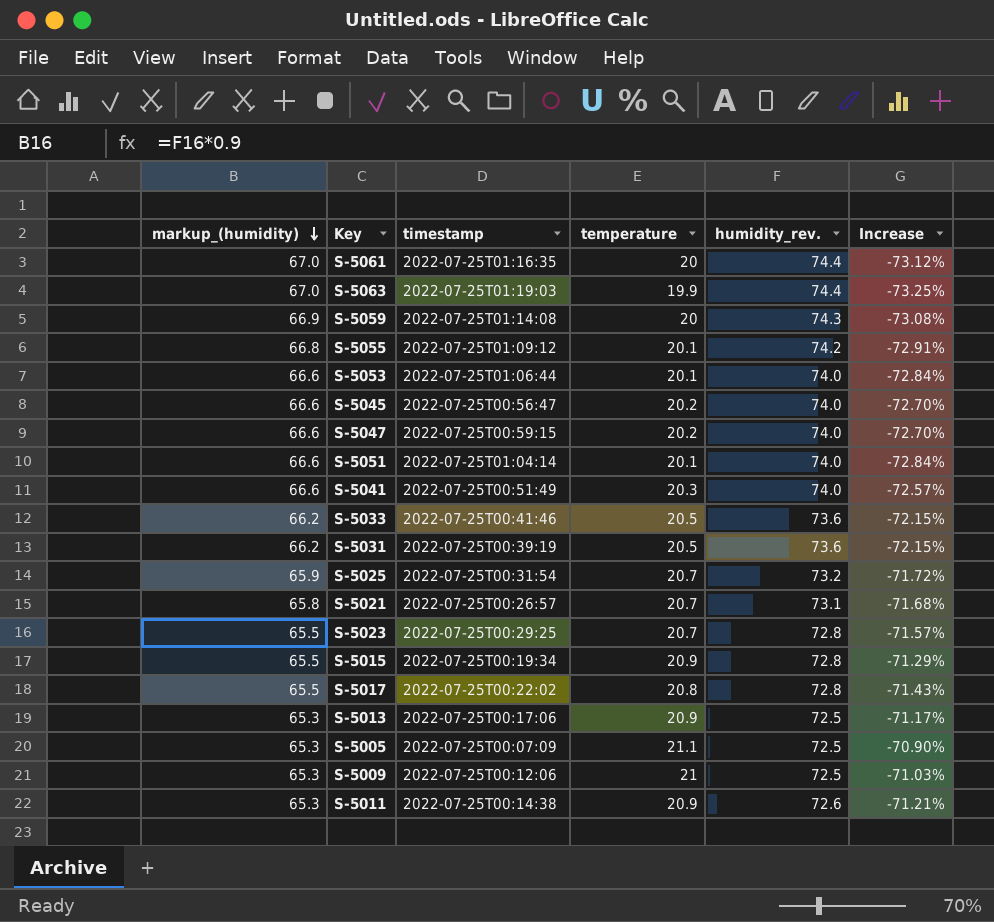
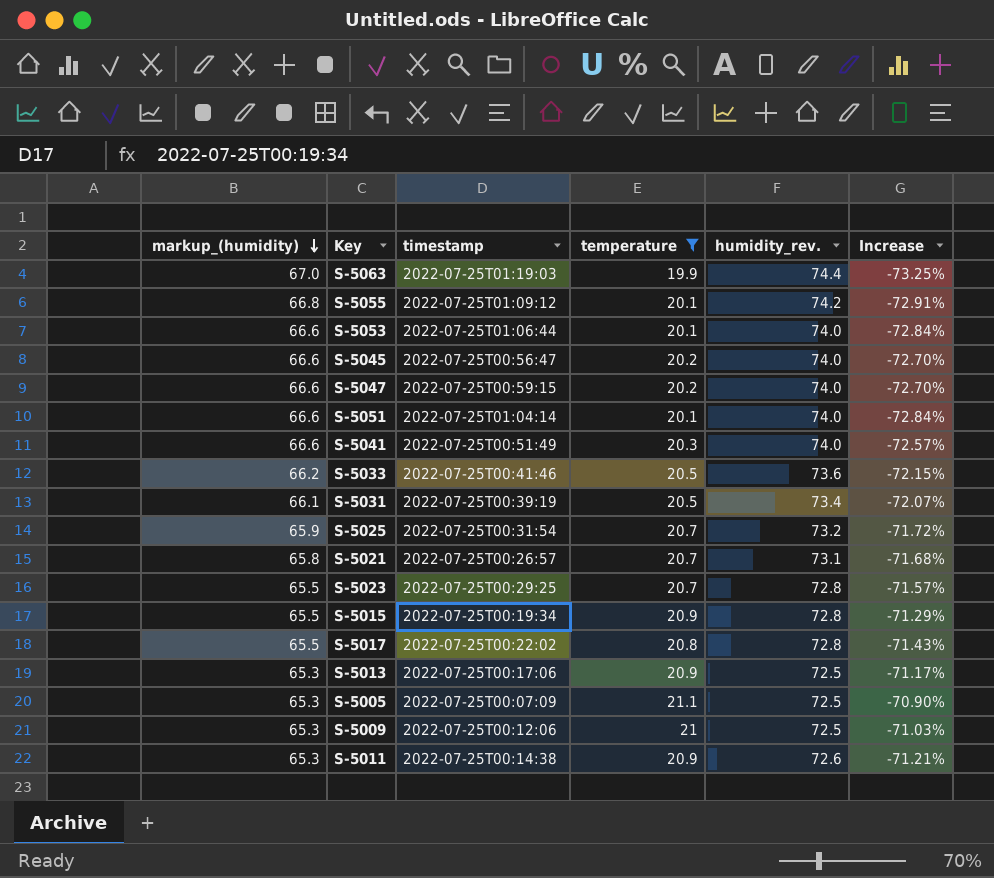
filter: none -> temperature != 20
S-5031 | markup_(humidity): 66.2 -> 66.1
S-5031 | humidity_rev.: 73.6 -> 73.4
S-5031 | Increase: -72.15% -> -72.07%

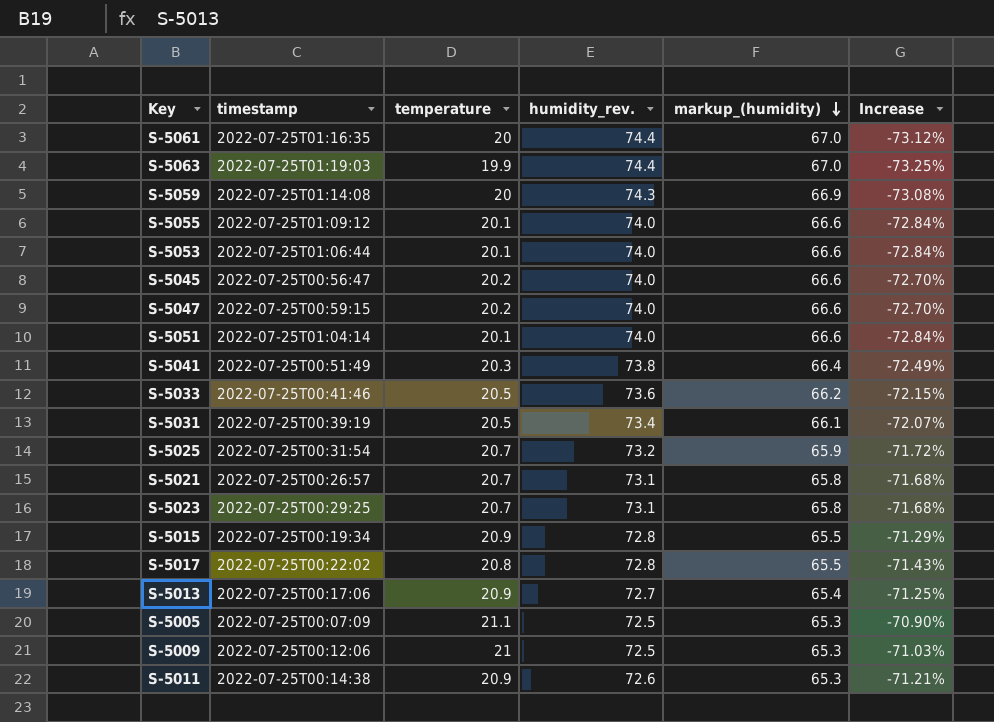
filter: temperature != 20 -> none
column markup_(humidity) | position: 1 -> 5
S-5055 | humidity_rev.: 74.2 -> 74.0
S-5055 | markup_(humidity): 66.8 -> 66.6
S-5055 | Increase: -72.91% -> -72.84%
S-5041 | humidity_rev.: 74.0 -> 73.8
S-5041 | markup_(humidity): 66.6 -> 66.4
S-5041 | Increase: -72.57% -> -72.49%
S-5023 | humidity_rev.: 72.8 -> 73.1
S-5023 | markup_(humidity): 65.5 -> 65.8
S-5023 | Increase: -71.57% -> -71.68%
S-5013 | humidity_rev.: 72.5 -> 72.7
S-5013 | markup_(humidity): 65.3 -> 65.4
S-5013 | Increase: -71.17% -> -71.25%

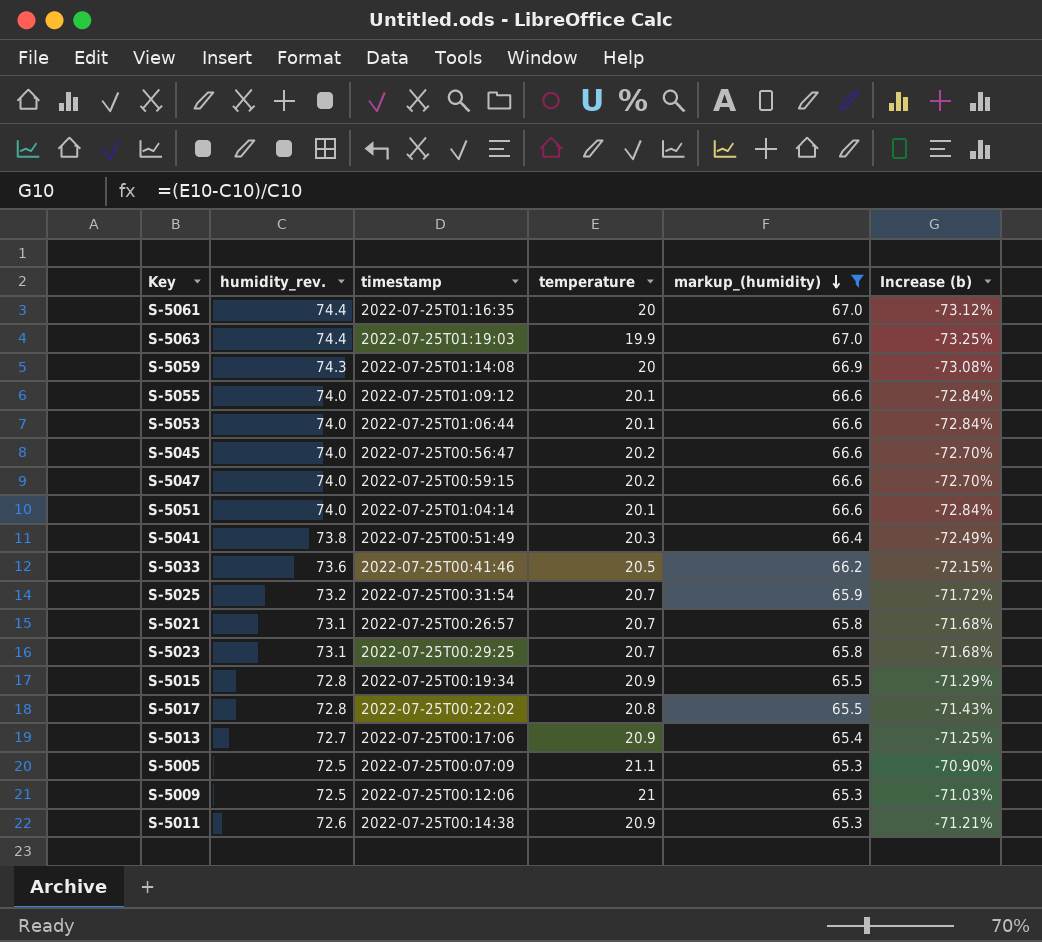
filter: none -> markup_(humidity) != 66.1
column humidity_rev. | position: 4 -> 2
column name: Increase -> Increase (b)

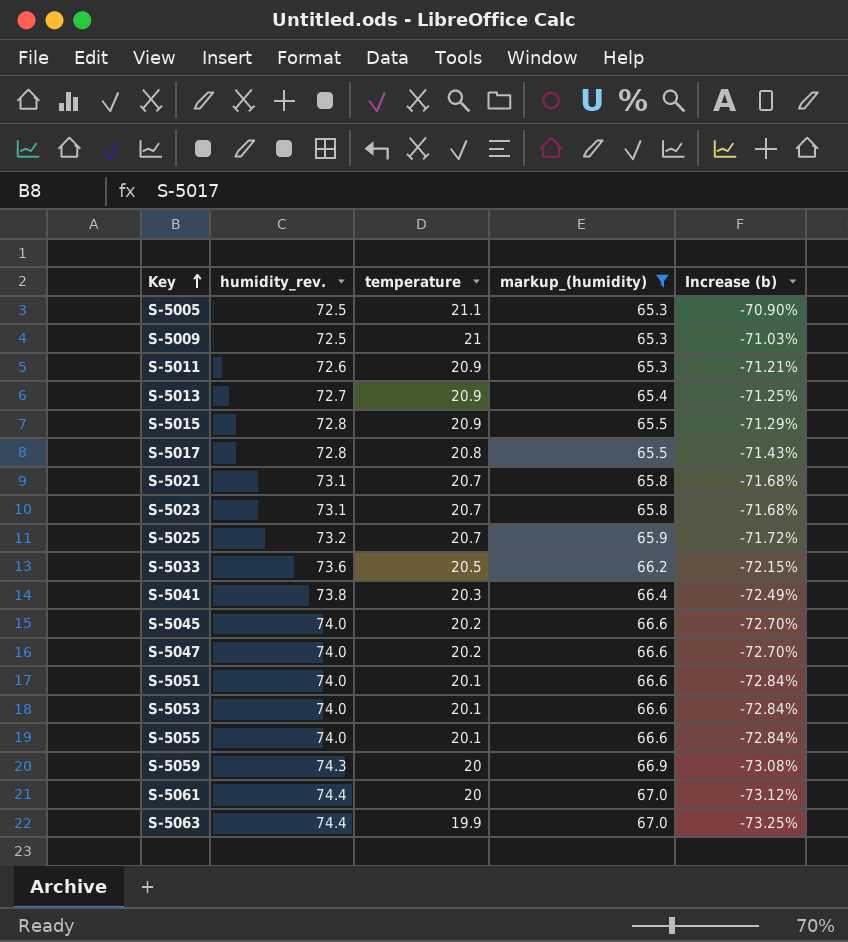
row order: markup_(humidity) descending -> Key ascending
column timestamp | position: 3 -> none

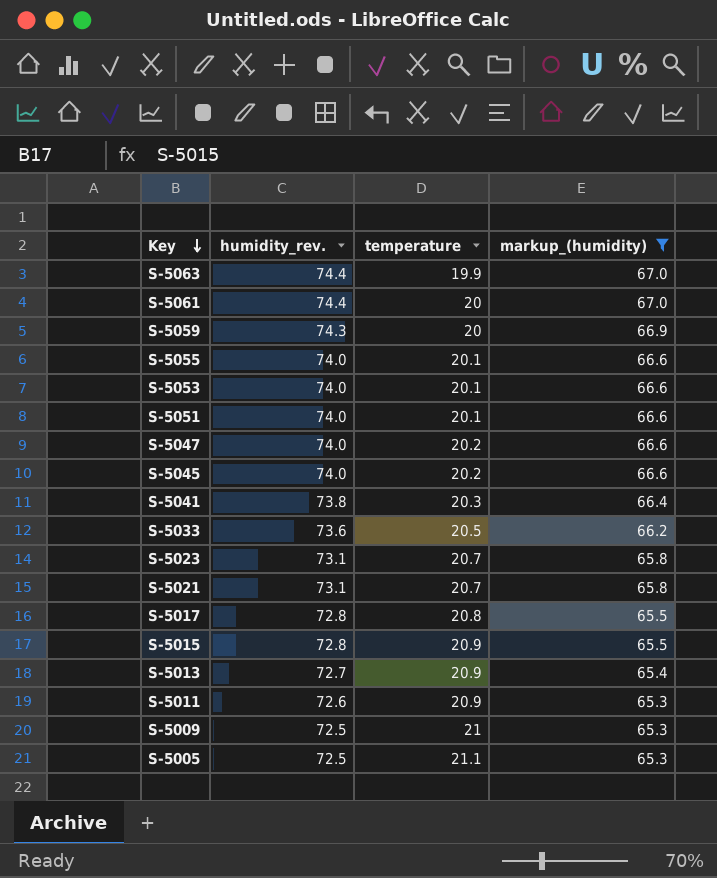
row order: Key ascending -> Key descending
column Increase (b) | formula: ([temperature] - [humidity_rev.]) / [humidity_rev.] -> none
row S-5025: 73.2 | 20.7 | 65.9 | -71.72% -> none

